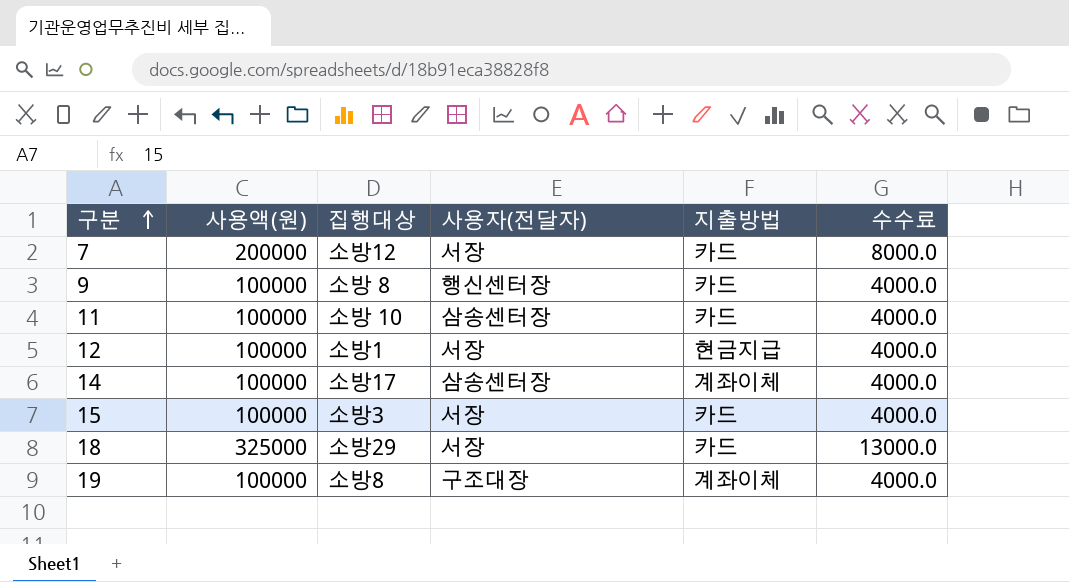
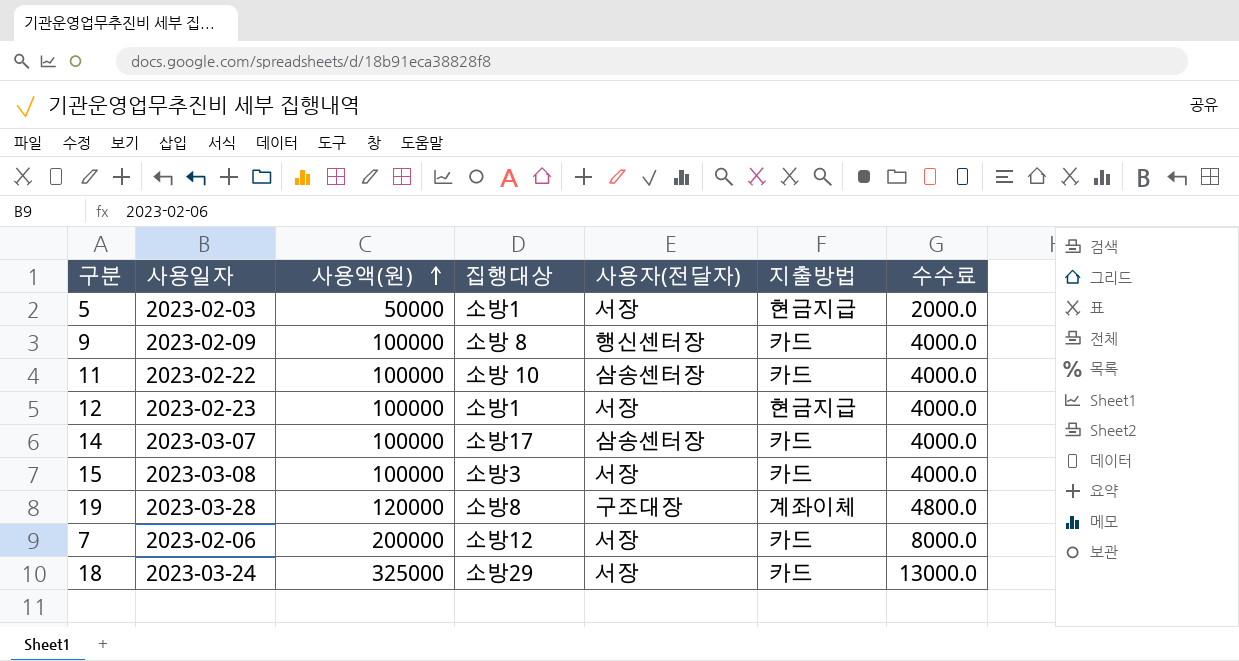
row order: 구분 ascending -> 사용액(원) ascending
column 사용일자 | position: none -> 2
row 5: none -> 2023-02-03 | 50000 | 소방1 | 서장 | 현금지급 | 2000.0
14 | 지출방법: 계좌이체 -> 카드
19 | 사용액(원): 100000 -> 120000
19 | 수수료: 4000.0 -> 4800.0

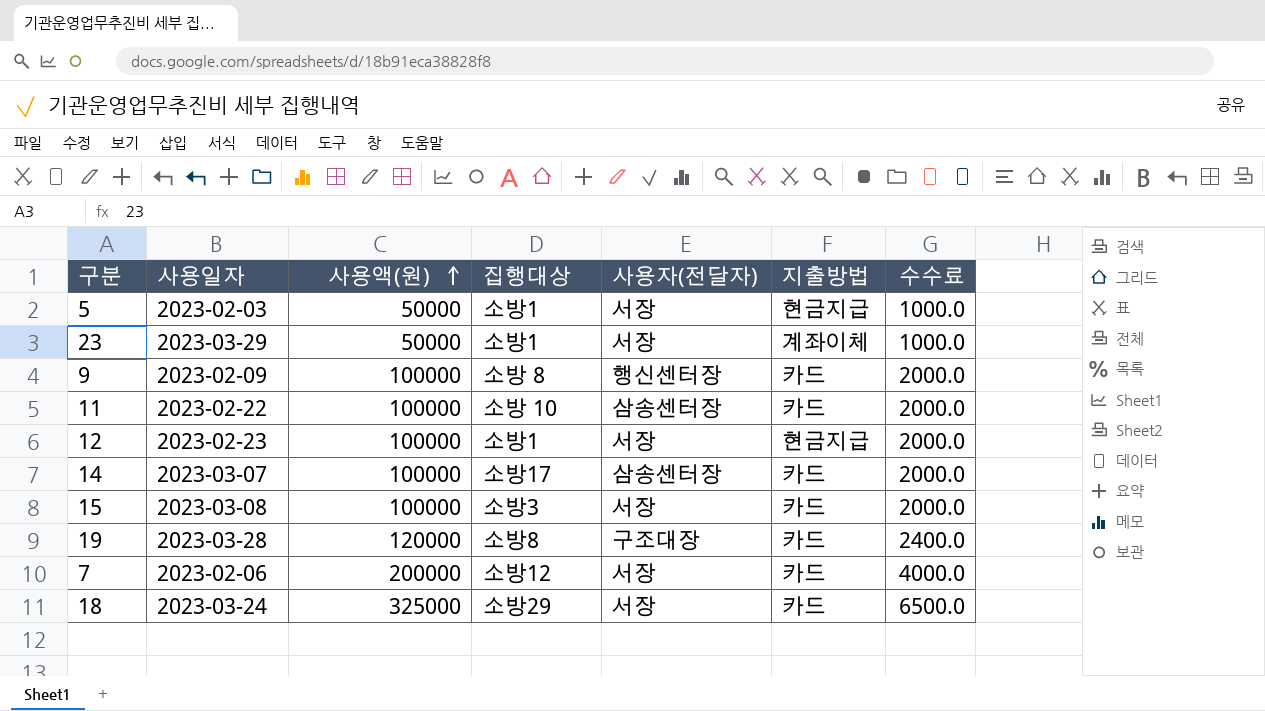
column 수수료 | formula: [사용액(원)] * 0.04 -> [사용액(원)] * 0.02
row 23: none -> 2023-03-29 | 50000 | 소방1 | 서장 | 계좌이체 | 1000.0
19 | 지출방법: 계좌이체 -> 카드

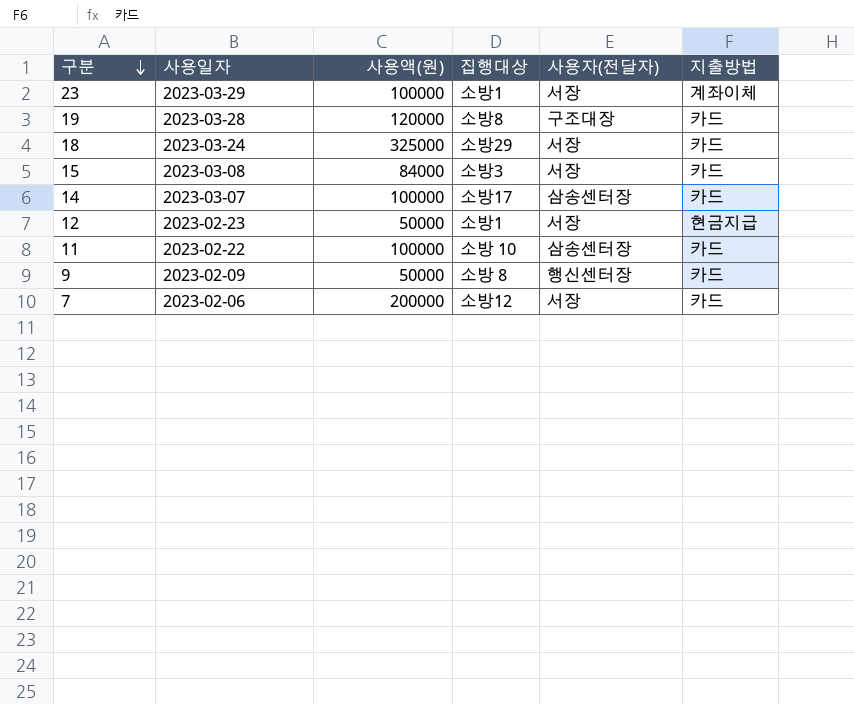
row order: 사용액(원) ascending -> 구분 descending
column 수수료 | formula: [사용액(원)] * 0.02 -> none
row 5: 2023-02-03 | 50000 | 소방1 | 서장 | 현금지급 | 1000.0 -> none
23 | 사용액(원): 50000 -> 100000
15 | 사용액(원): 100000 -> 84000
12 | 사용액(원): 100000 -> 50000
9 | 사용액(원): 100000 -> 50000

